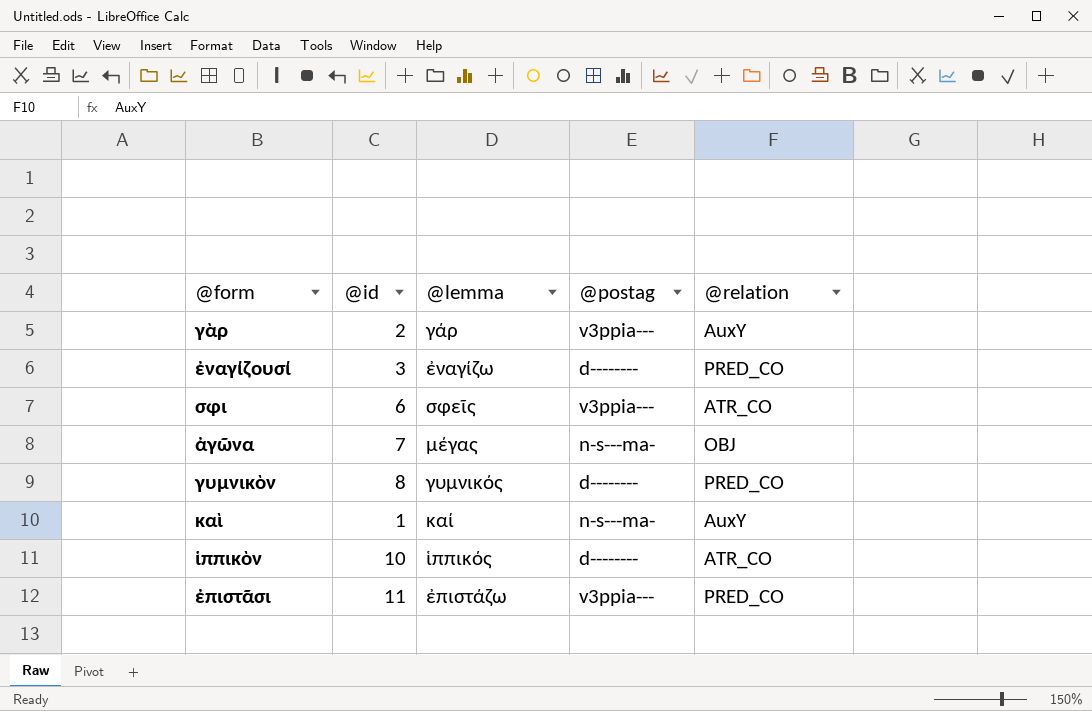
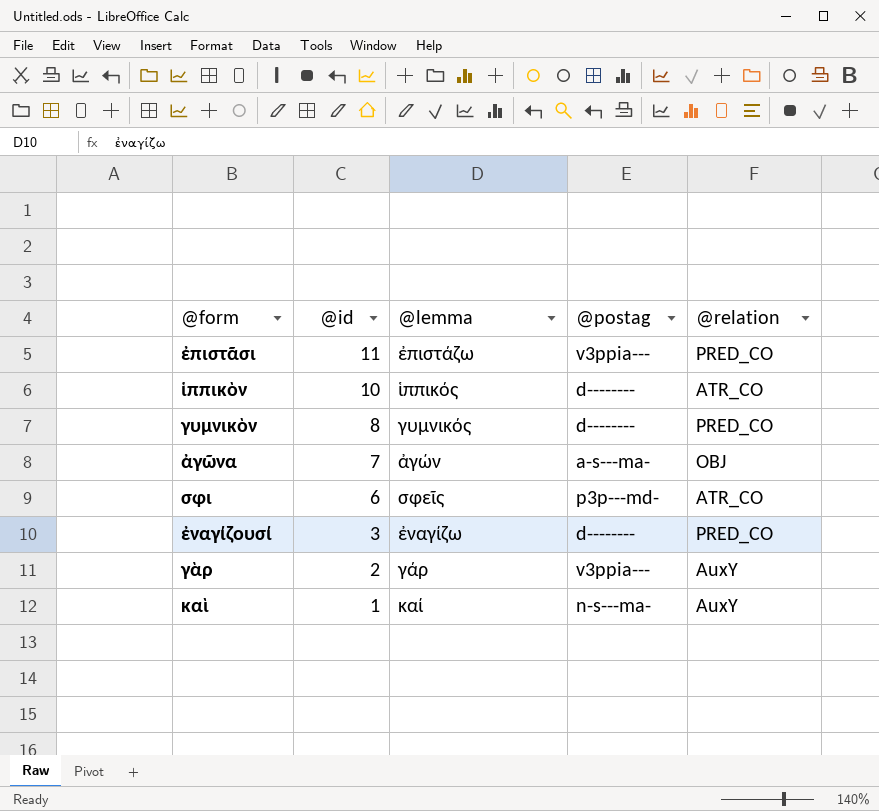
row order: none -> @id descending
ἀγῶνα | @lemma: μέγας -> ἀγών
ἀγῶνα | @postag: n-s---ma- -> a-s---ma-
σφι | @postag: v3ppia--- -> p3p---md-

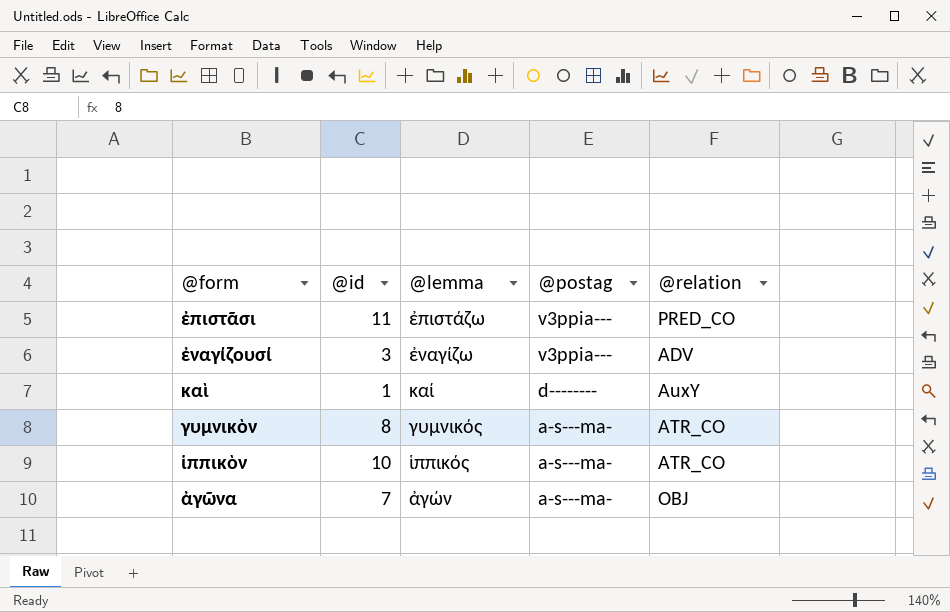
row order: @id descending -> @postag descending
row σφι: 6 | σφεῖς | p3p---md- | ATR_CO -> none
row γὰρ: 2 | γάρ | v3ppia--- | AuxY -> none
ἐναγίζουσί | @postag: d-------- -> v3ppia---
ἐναγίζουσί | @relation: PRED_CO -> ADV
καὶ | @postag: n-s---ma- -> d--------
γυμνικὸν | @postag: d-------- -> a-s---ma-
γυμνικὸν | @relation: PRED_CO -> ATR_CO
ἱππικὸν | @postag: d-------- -> a-s---ma-

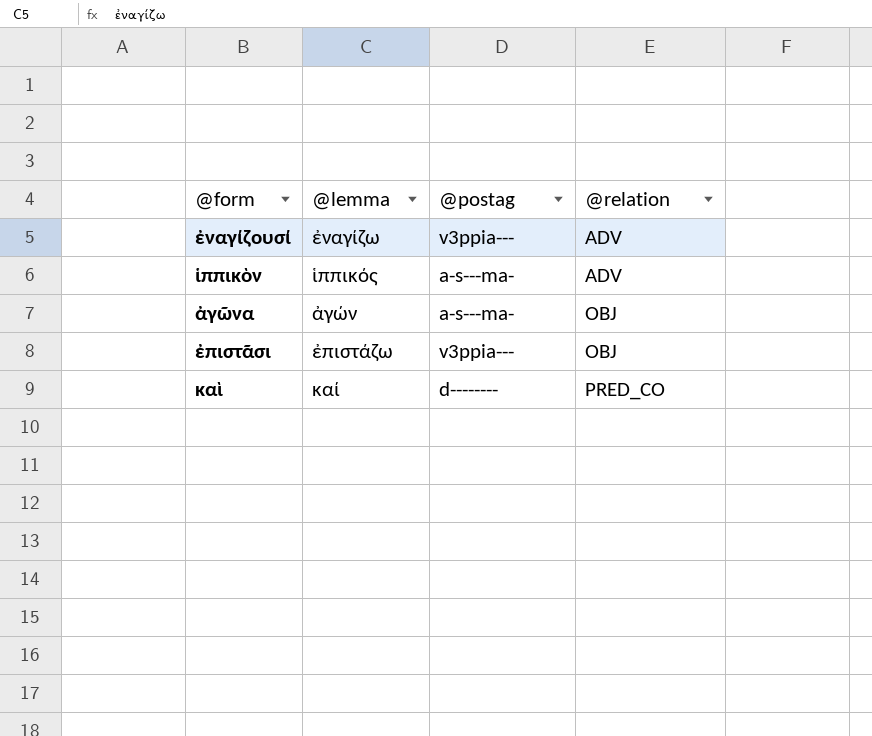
row order: @postag descending -> @relation ascending
column @id | position: 2 -> none
row γυμνικὸν: 8 | γυμνικός | a-s---ma- | ATR_CO -> none
ἱππικὸν | @relation: ATR_CO -> ADV
ἐπιστᾶσι | @relation: PRED_CO -> OBJ
καὶ | @relation: AuxY -> PRED_CO

